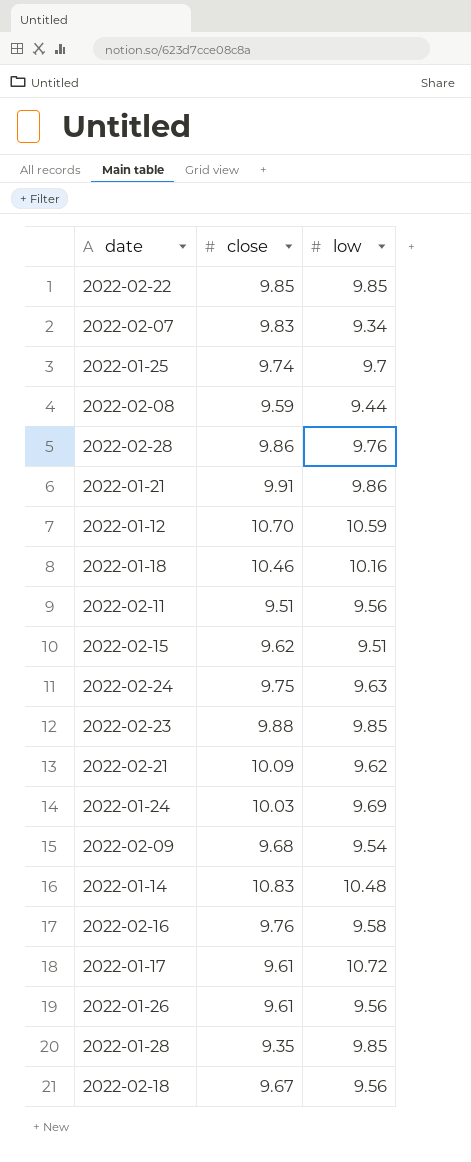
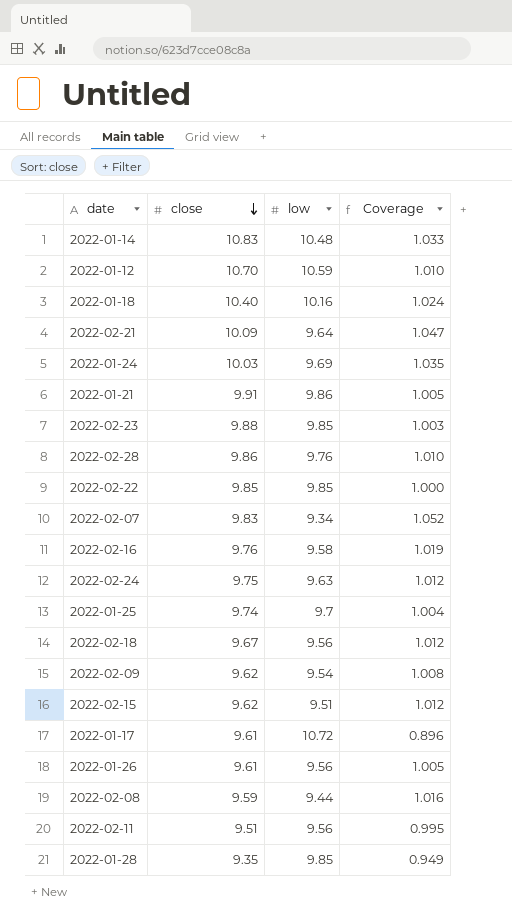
row order: none -> close descending
column Coverage | formula: none -> [close] / [low]
2022-01-18 | close: 10.46 -> 10.40
2022-02-21 | low: 9.62 -> 9.64
2022-02-09 | close: 9.68 -> 9.62

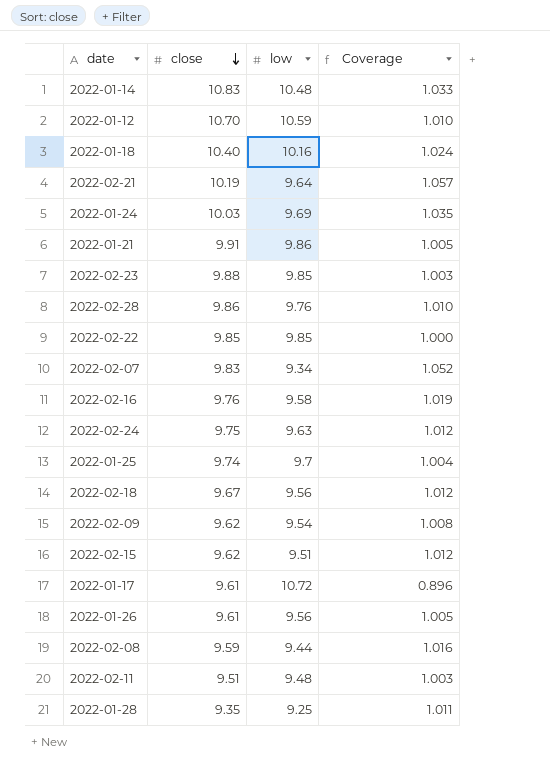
2022-02-21 | close: 10.09 -> 10.19
2022-02-21 | Coverage: 1.047 -> 1.057
2022-02-11 | low: 9.56 -> 9.48
2022-02-11 | Coverage: 0.995 -> 1.003
2022-01-28 | low: 9.85 -> 9.25
2022-01-28 | Coverage: 0.949 -> 1.011

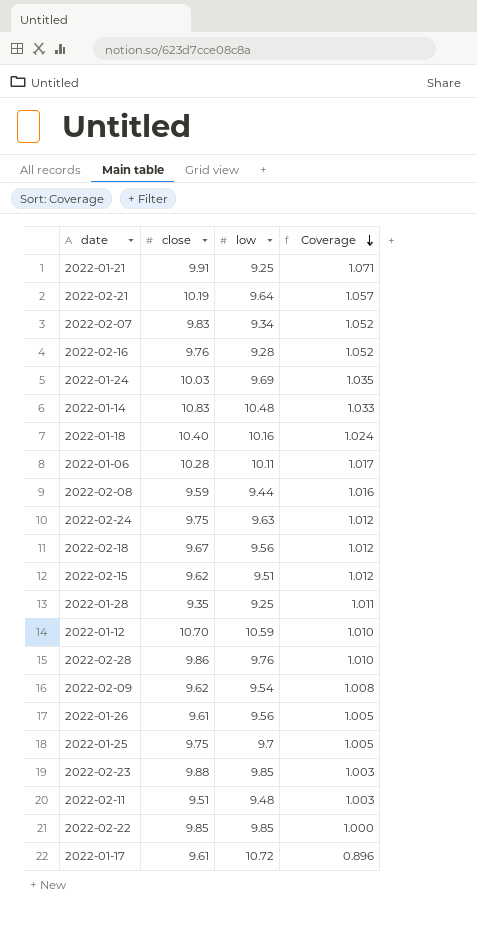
row order: close descending -> Coverage descending
2022-01-21 | low: 9.86 -> 9.25
2022-01-21 | Coverage: 1.005 -> 1.071
2022-02-16 | low: 9.58 -> 9.28
2022-02-16 | Coverage: 1.019 -> 1.052
row 2022-01-06: none -> 10.28 | 10.11 | 1.017
2022-01-25 | close: 9.74 -> 9.75
2022-01-25 | Coverage: 1.004 -> 1.005

